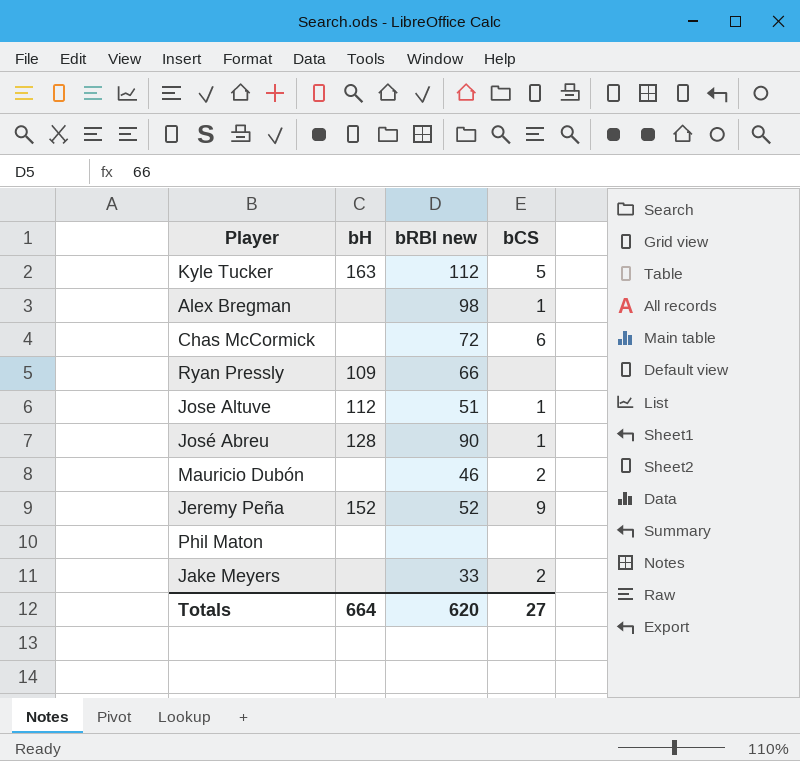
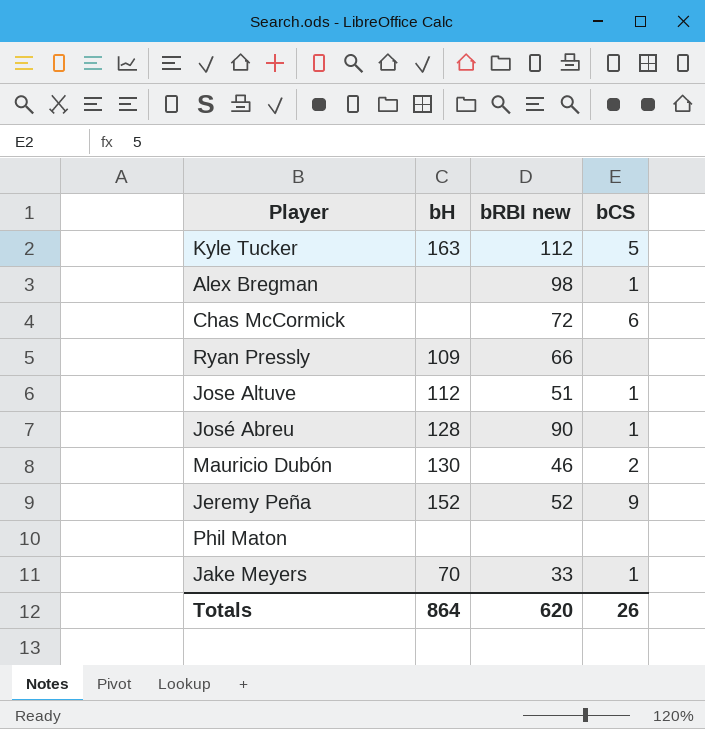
Mauricio Dubón | bH: none -> 130
Jake Meyers | bH: none -> 70
Jake Meyers | bCS: 2 -> 1
Totals | bH: 664 -> 864
Totals | bCS: 27 -> 26

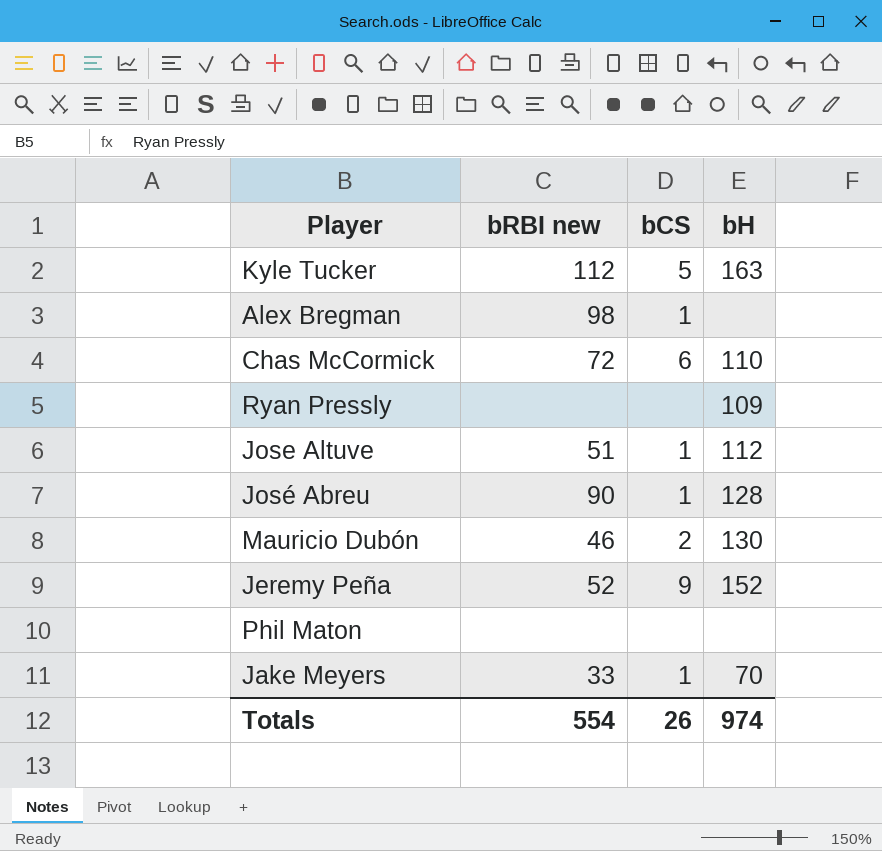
column bH | position: 2 -> 4
Chas McCormick | bH: none -> 110
Ryan Pressly | bRBI new: 66 -> none
Totals | bRBI new: 620 -> 554
Totals | bH: 864 -> 974

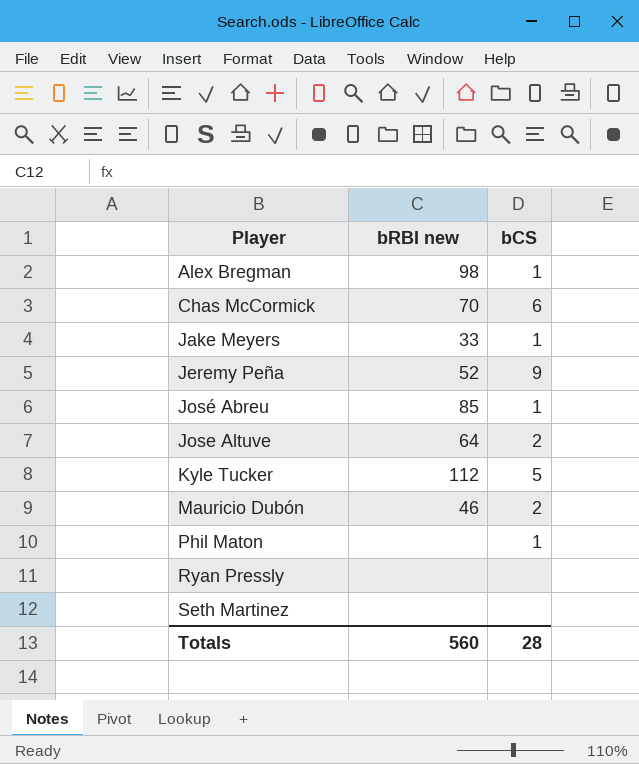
row order: none -> Player ascending
column bH | position: 4 -> none
Chas McCormick | bRBI new: 72 -> 70
José Abreu | bRBI new: 90 -> 85
Jose Altuve | bRBI new: 51 -> 64
Jose Altuve | bCS: 1 -> 2
Phil Maton | bCS: none -> 1
row Seth Martinez: none -> none | none
Totals | bRBI new: 554 -> 560
Totals | bCS: 26 -> 28

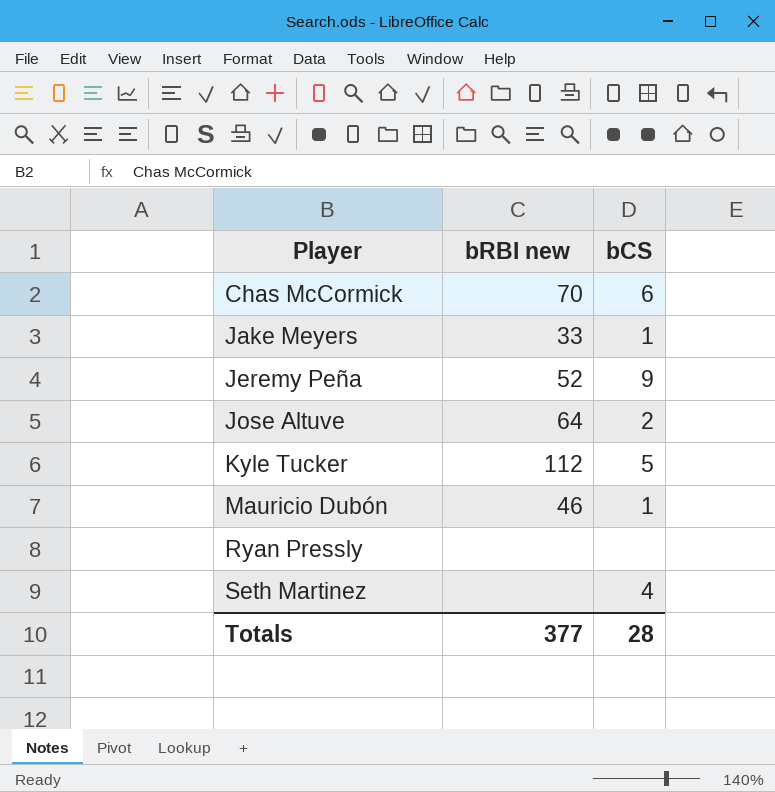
row Alex Bregman: 98 | 1 -> none
row José Abreu: 85 | 1 -> none
row Phil Maton: none | 1 -> none
Mauricio Dubón | bCS: 2 -> 1
Seth Martinez | bCS: none -> 4
Totals | bRBI new: 560 -> 377

